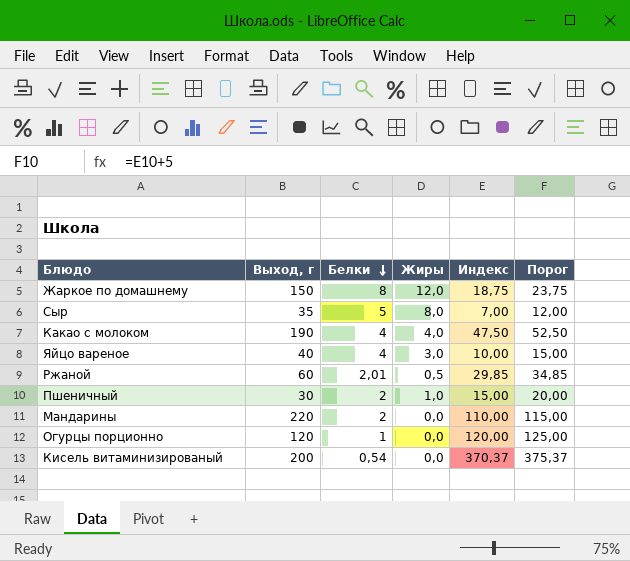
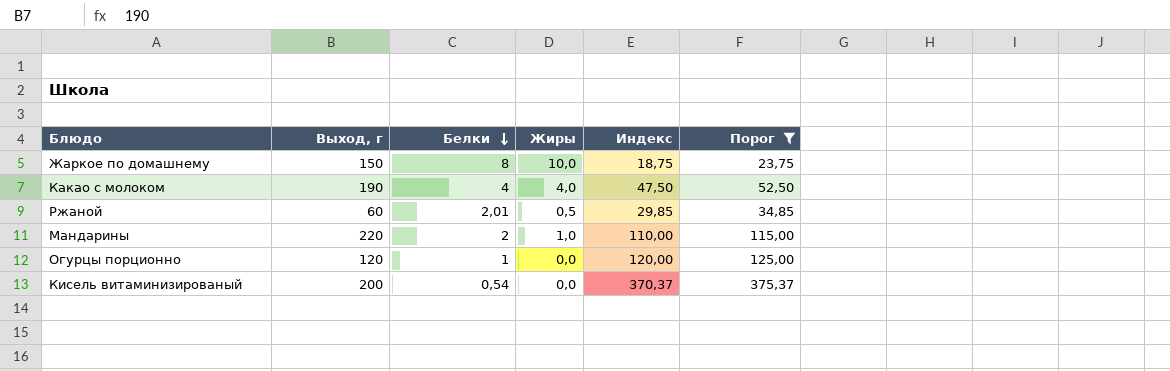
filter: none -> Порог >= 23,75
Жаркое по домашнему | Жиры: 12,0 -> 10,0
Мандарины | Жиры: 0,0 -> 1,0

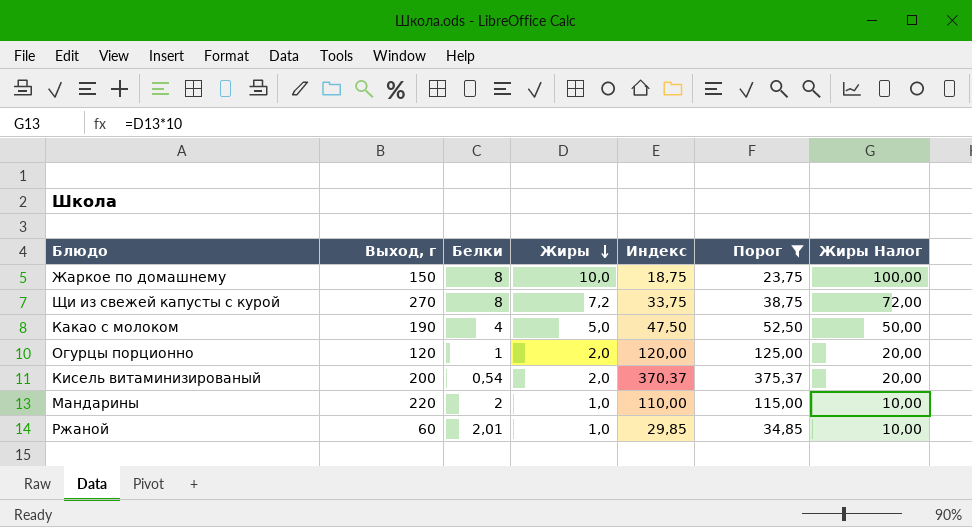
row order: Белки descending -> Жиры descending
column Жиры Налог | formula: none -> [Жиры] * 10
row Щи из свежей капусты с курой: none -> 270 | 8 | 7,2 | 33,75 | 38,75 | 72,00
Какао с молоком | Жиры: 4,0 -> 5,0
Огурцы порционно | Жиры: 0,0 -> 2,0
Кисель витаминизированый | Жиры: 0,0 -> 2,0
Ржаной | Жиры: 0,5 -> 1,0

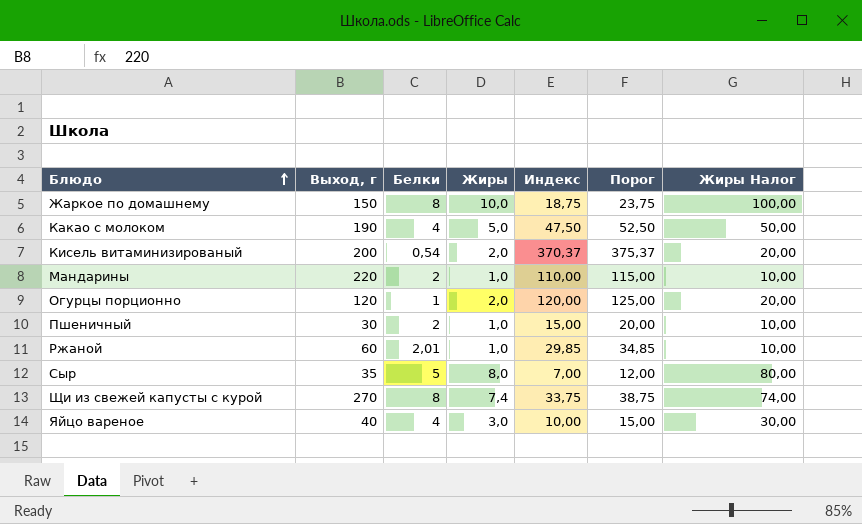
filter: Порог >= 23,75 -> none
row order: Жиры descending -> Блюдо ascending
Щи из свежей капусты с курой | Жиры: 7,2 -> 7,4
Щи из свежей капусты с курой | Жиры Налог: 72,00 -> 74,00

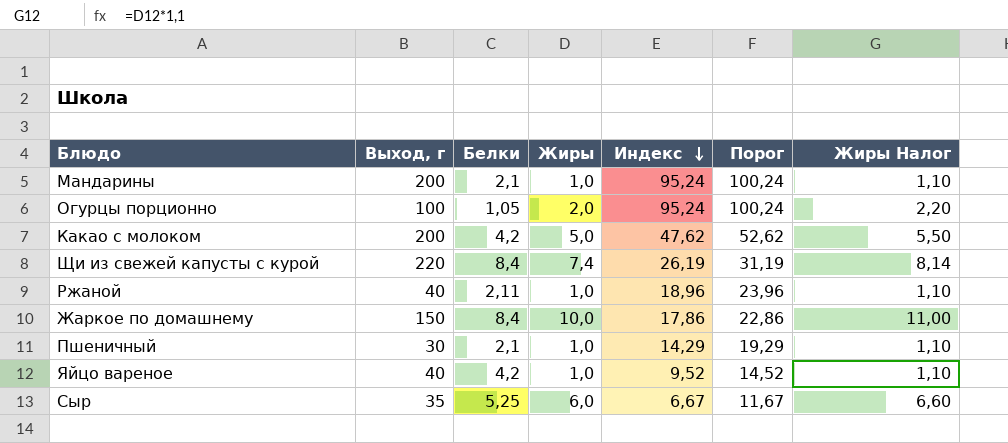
row order: Блюдо ascending -> Индекс descending
column Жиры Налог | formula: [Жиры] * 10 -> [Жиры] * 1,1
row Кисель витаминизированый: 200 | 0,54 | 2,0 | 370,37 | 375,37 | 20,00 -> none
Мандарины | Выход, г: 220 -> 200
Мандарины | Белки: 2 -> 2,1
Мандарины | Индекс: 110,00 -> 95,24
Мандарины | Порог: 115,00 -> 100,24
Огурцы порционно | Выход, г: 120 -> 100
Огурцы порционно | Белки: 1 -> 1,05
Огурцы порционно | Индекс: 120,00 -> 95,24
Огурцы порционно | Порог: 125,00 -> 100,24
Какао с молоком | Выход, г: 190 -> 200
Какао с молоком | Белки: 4 -> 4,2
Какао с молоком | Индекс: 47,50 -> 47,62
Какао с молоком | Порог: 52,50 -> 52,62
Щи из свежей капусты с курой | Выход, г: 270 -> 220
Щи из свежей капусты с курой | Белки: 8 -> 8,4
Щи из свежей капусты с курой | Индекс: 33,75 -> 26,19
Щи из свежей капусты с курой | Порог: 38,75 -> 31,19
Ржаной | Выход, г: 60 -> 40
Ржаной | Белки: 2,01 -> 2,11
Ржаной | Индекс: 29,85 -> 18,96
Ржаной | Порог: 34,85 -> 23,96
Жаркое по домашнему | Белки: 8 -> 8,4
Жаркое по домашнему | Индекс: 18,75 -> 17,86
Жаркое по домашнему | Порог: 23,75 -> 22,86
Пшеничный | Белки: 2 -> 2,1
Пшеничный | Индекс: 15,00 -> 14,29
Пшеничный | Порог: 20,00 -> 19,29
Яйцо вареное | Белки: 4 -> 4,2
Яйцо вареное | Жиры: 3,0 -> 1,0
Яйцо вареное | Индекс: 10,00 -> 9,52
Яйцо вареное | Порог: 15,00 -> 14,52
Сыр | Белки: 5 -> 5,25
Сыр | Жиры: 8,0 -> 6,0
Сыр | Индекс: 7,00 -> 6,67
Сыр | Порог: 12,00 -> 11,67

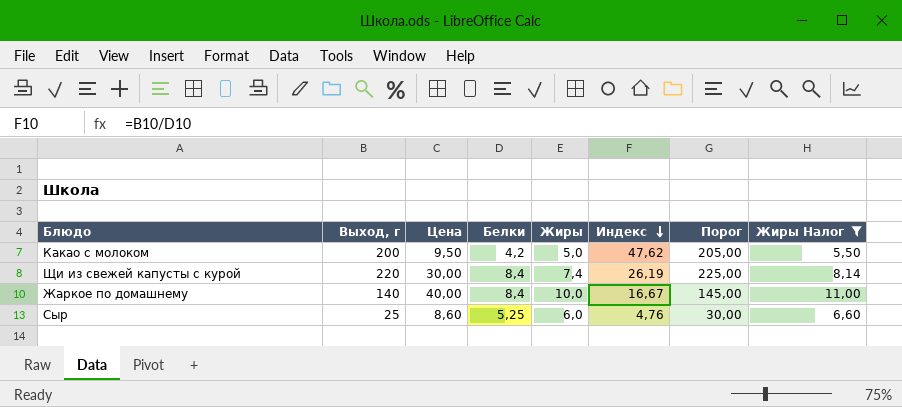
filter: none -> Жиры Налог >= 5,50
column Цена | position: none -> 3
column Порог | formula: [Индекс] + 5 -> [Выход, г] + 5
Жаркое по домашнему | Выход, г: 150 -> 140
Жаркое по домашнему | Индекс: 17,86 -> 16,67
Сыр | Выход, г: 35 -> 25
Сыр | Индекс: 6,67 -> 4,76

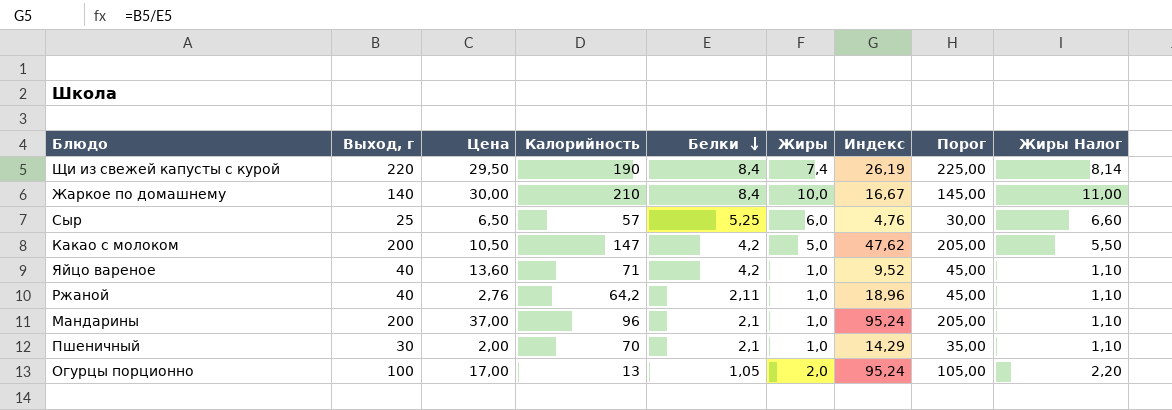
filter: Жиры Налог >= 5,50 -> none
row order: Индекс descending -> Белки descending
column Калорийность | position: none -> 4
Щи из свежей капусты с курой | Цена: 30,00 -> 29,50
Жаркое по домашнему | Цена: 40,00 -> 30,00
Сыр | Цена: 8,60 -> 6,50
Какао с молоком | Цена: 9,50 -> 10,50

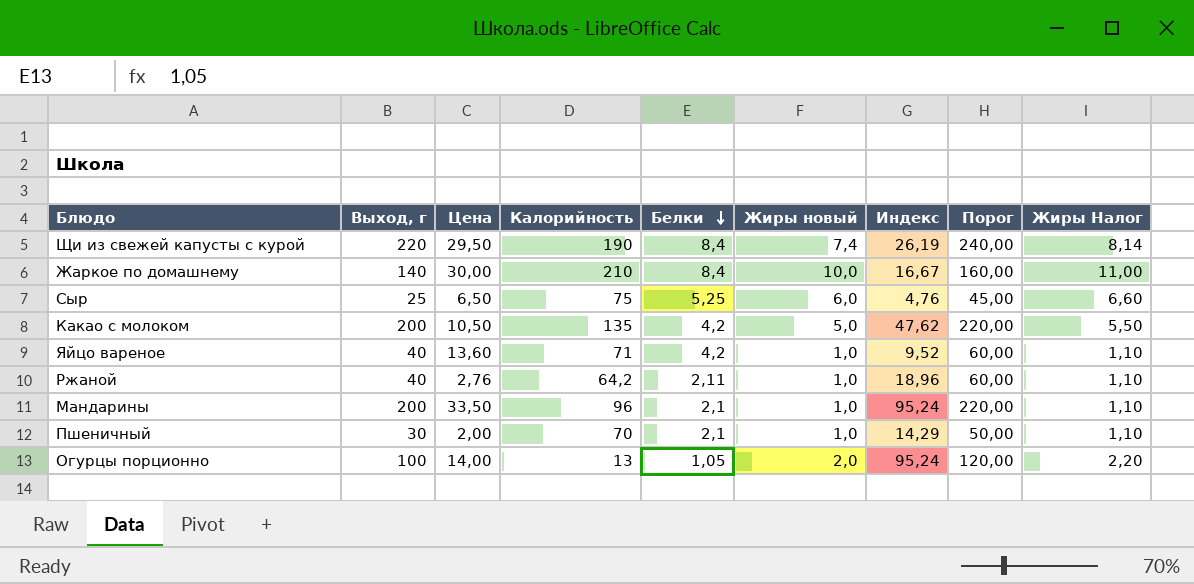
column name: Жиры -> Жиры новый
column Порог | formula: [Выход, г] + 5 -> [Выход, г] + 20
Сыр | Калорийность: 57 -> 75
Какао с молоком | Калорийность: 147 -> 135
Мандарины | Цена: 37,00 -> 33,50
Огурцы порционно | Цена: 17,00 -> 14,00

